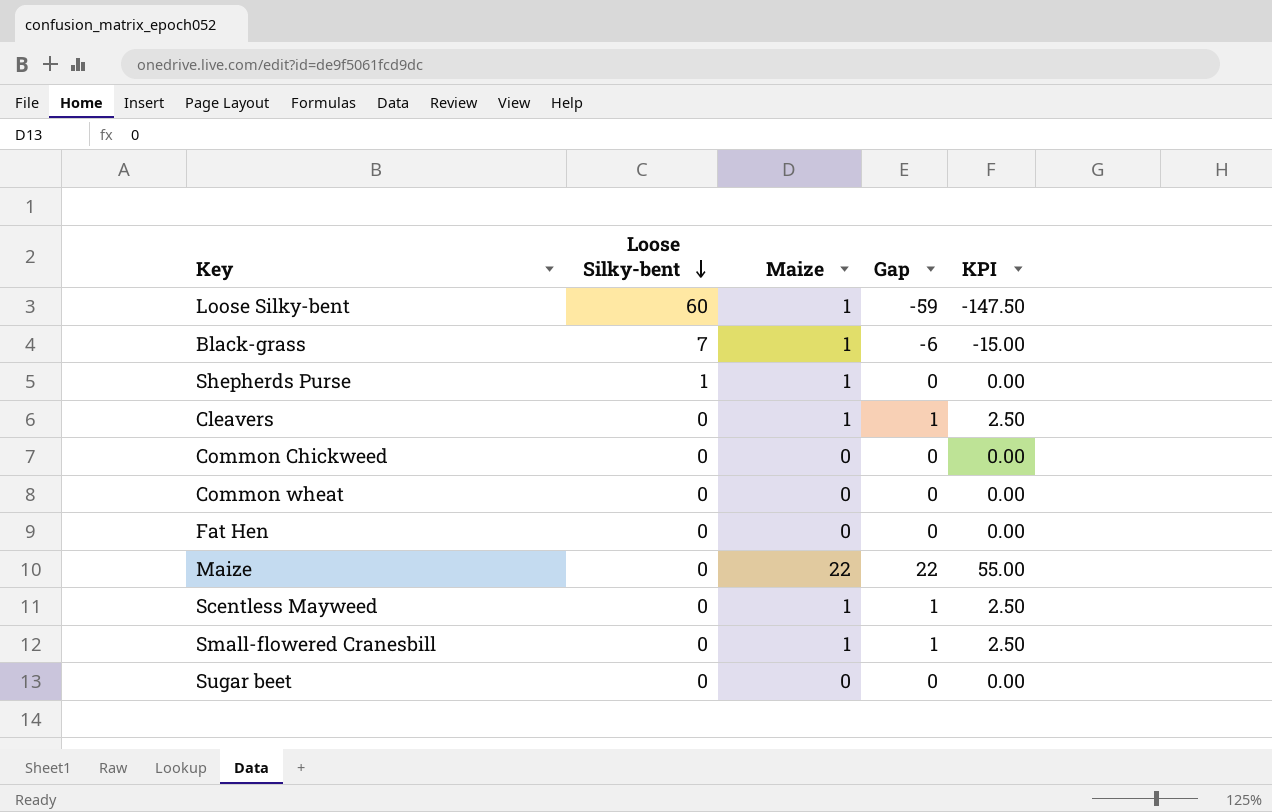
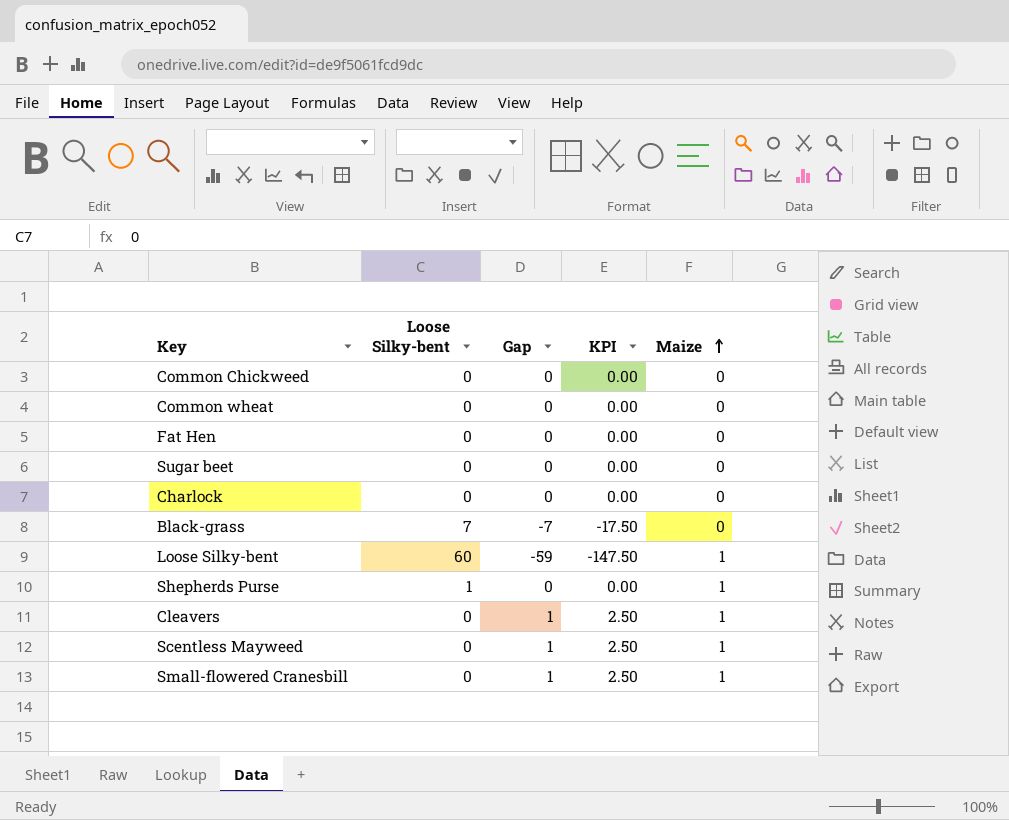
row order: Loose Silky-bent descending -> Maize ascending
column Maize | position: 3 -> 5
row Maize: 0 | 22 | 22 | 55.00 -> none
row Charlock: none -> 0 | 0 | 0.00 | 0
Black-grass | Gap: -6 -> -7
Black-grass | KPI: -15.00 -> -17.50
Black-grass | Maize: 1 -> 0

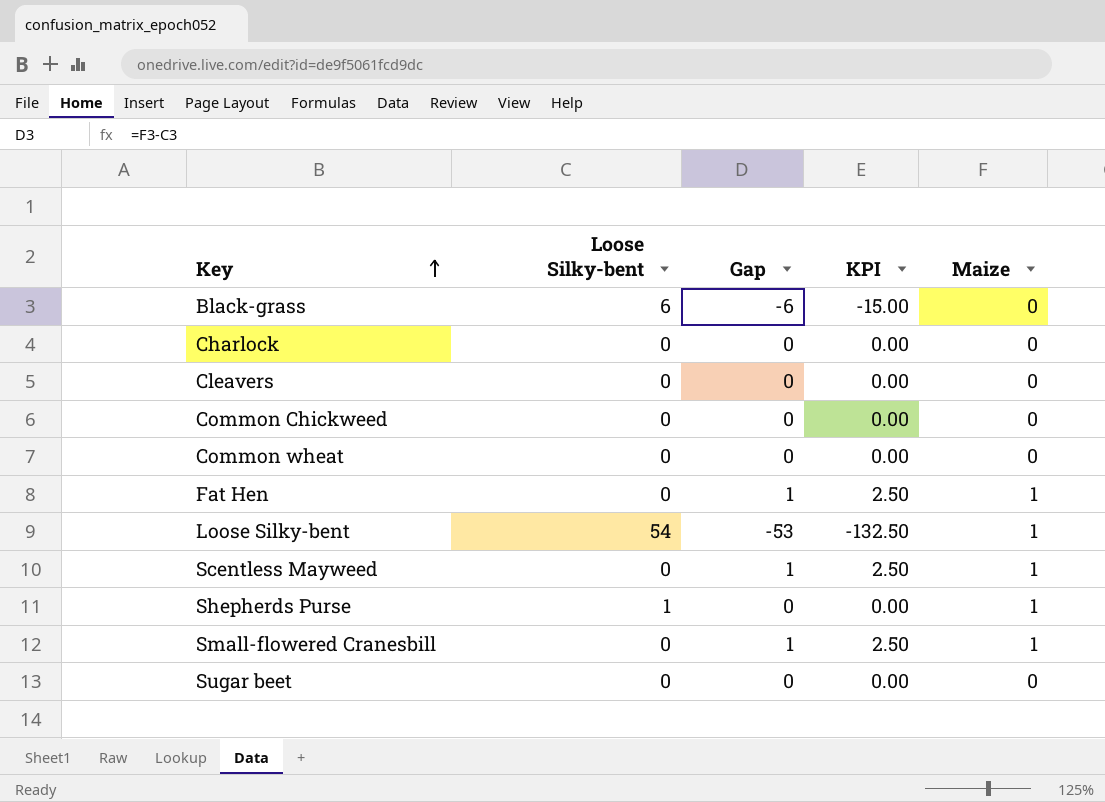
row order: Maize ascending -> Key ascending
Black-grass | Loose Silky-bent: 7 -> 6
Black-grass | Gap: -7 -> -6
Black-grass | KPI: -17.50 -> -15.00
Cleavers | Gap: 1 -> 0
Cleavers | KPI: 2.50 -> 0.00
Cleavers | Maize: 1 -> 0
Fat Hen | Gap: 0 -> 1
Fat Hen | KPI: 0.00 -> 2.50
Fat Hen | Maize: 0 -> 1
Loose Silky-bent | Loose Silky-bent: 60 -> 54
Loose Silky-bent | Gap: -59 -> -53
Loose Silky-bent | KPI: -147.50 -> -132.50

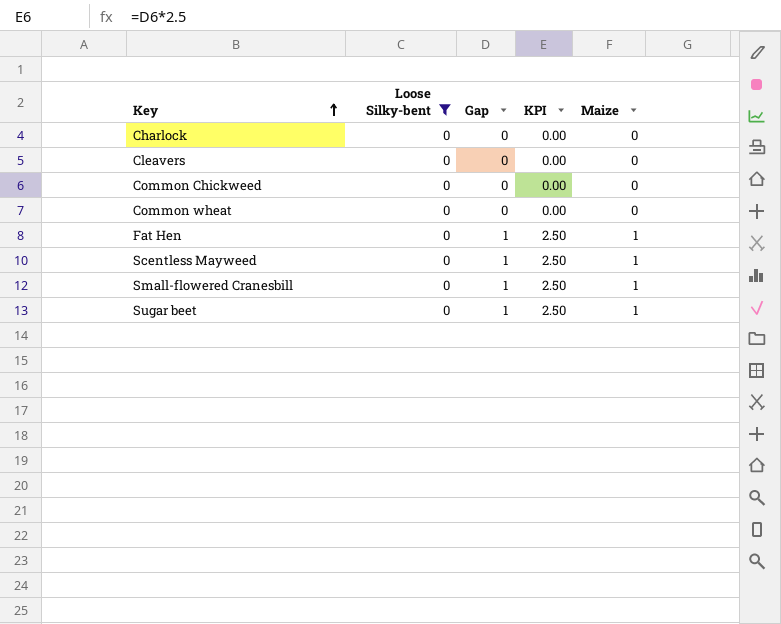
filter: none -> Loose Silky-bent = 0
Sugar beet | Gap: 0 -> 1
Sugar beet | KPI: 0.00 -> 2.50
Sugar beet | Maize: 0 -> 1

